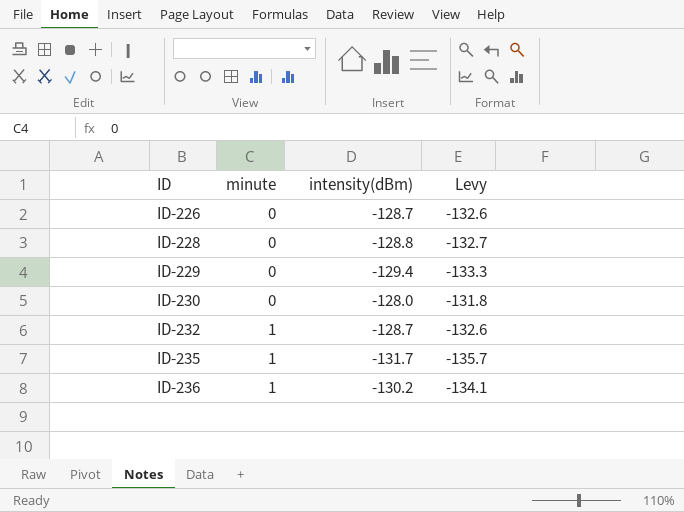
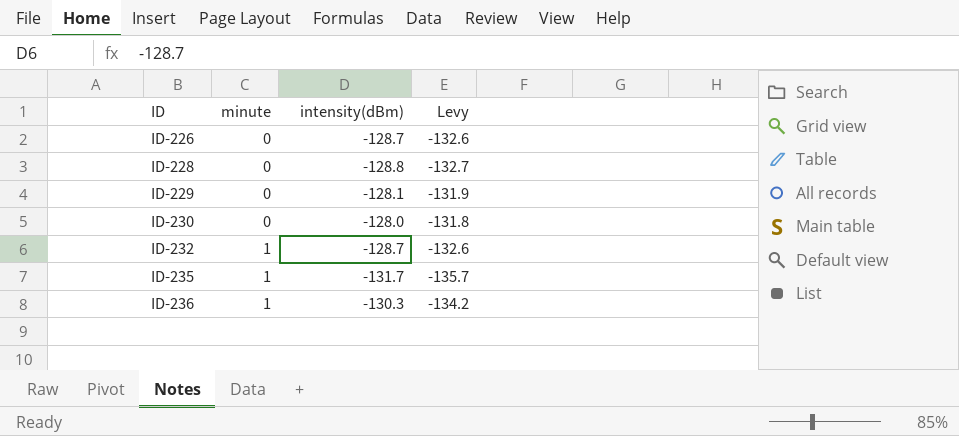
ID-229 | intensity(dBm): -129.4 -> -128.1
ID-229 | Levy: -133.3 -> -131.9
ID-236 | intensity(dBm): -130.2 -> -130.3
ID-236 | Levy: -134.1 -> -134.2

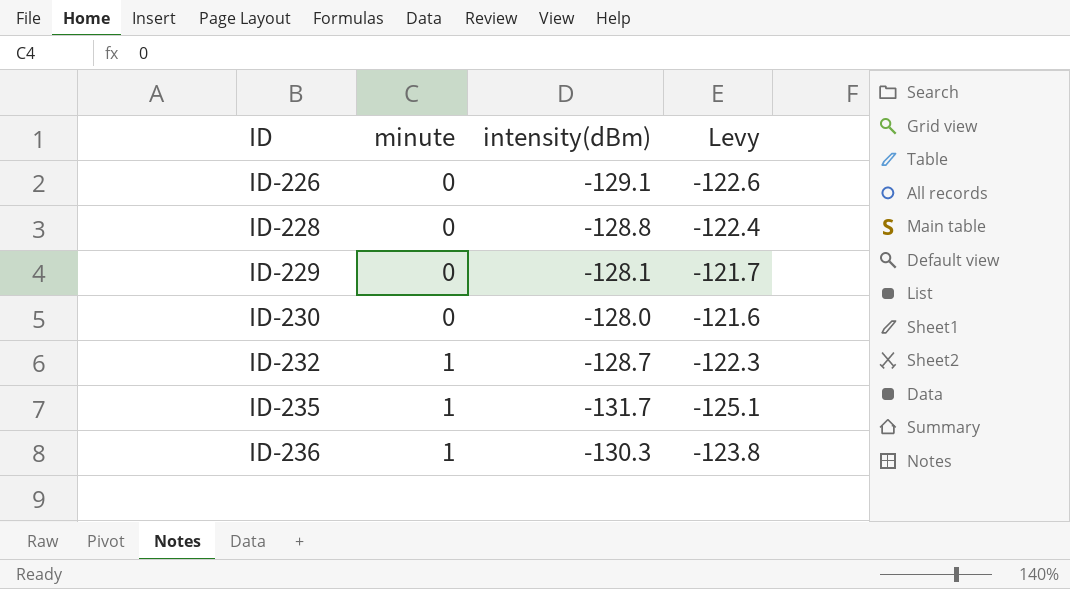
column Levy | formula: [intensity(dBm)] * 1.03 -> [intensity(dBm)] * 0.95
ID-226 | intensity(dBm): -128.7 -> -129.1

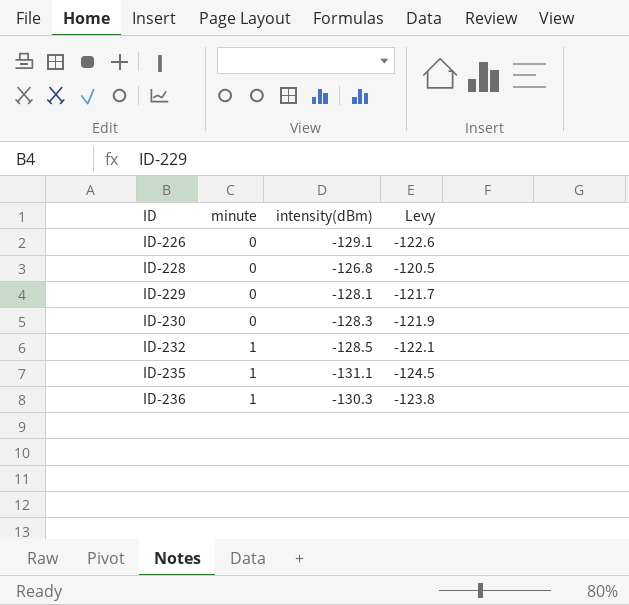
ID-228 | intensity(dBm): -128.8 -> -126.8
ID-228 | Levy: -122.4 -> -120.5
ID-230 | intensity(dBm): -128.0 -> -128.3
ID-230 | Levy: -121.6 -> -121.9
ID-232 | intensity(dBm): -128.7 -> -128.5
ID-232 | Levy: -122.3 -> -122.1
ID-235 | intensity(dBm): -131.7 -> -131.1
ID-235 | Levy: -125.1 -> -124.5

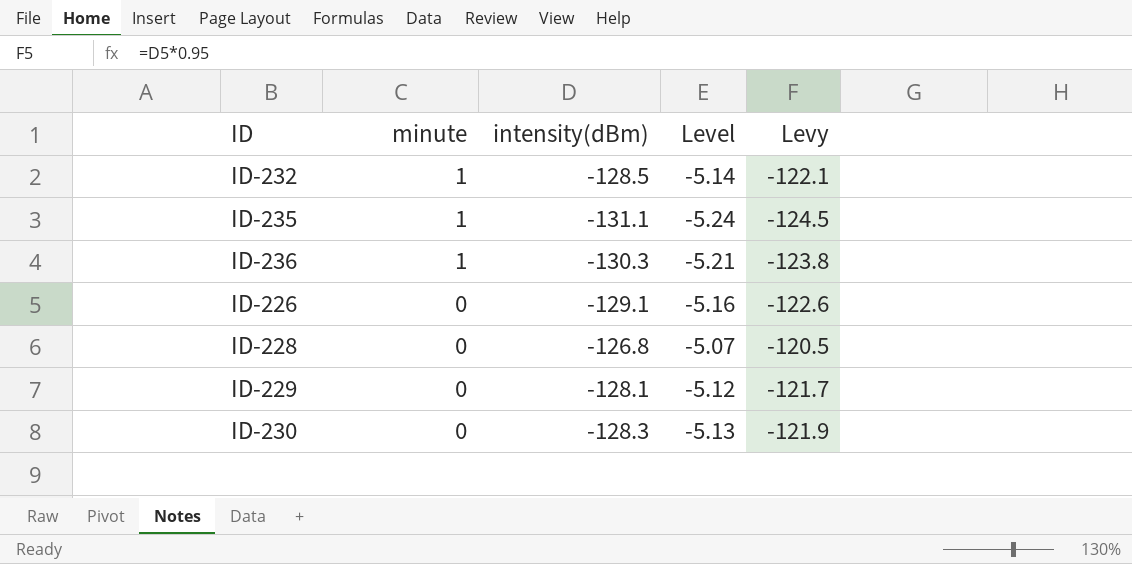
row order: ID ascending -> minute descending
column Level | formula: none -> [intensity(dBm)] * 0.04

